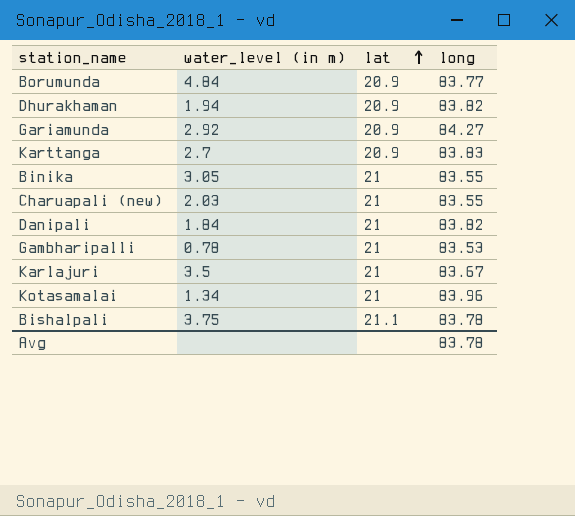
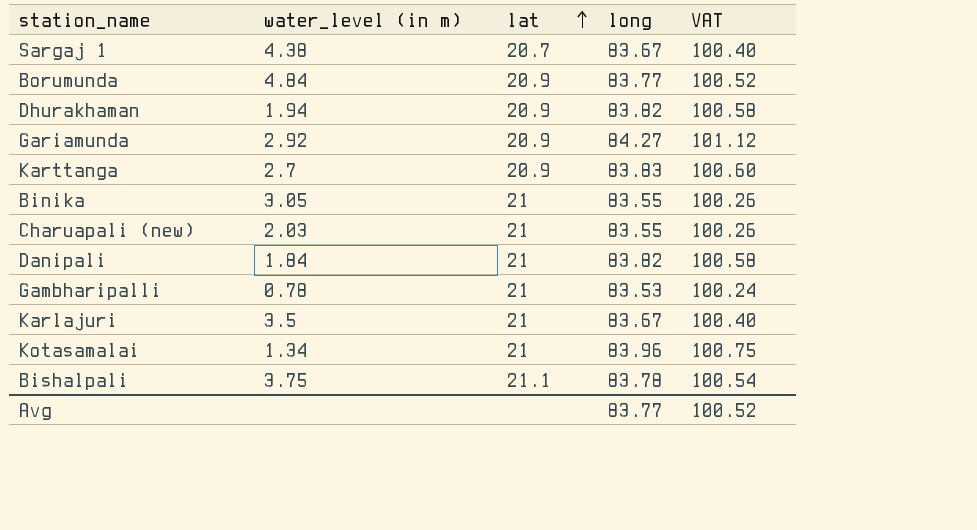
column VAT | formula: none -> [long] * 1.2
row Sargaj 1: none -> 4.38 | 20.7 | 83.67 | 100.40
Avg | long: 83.78 -> 83.77

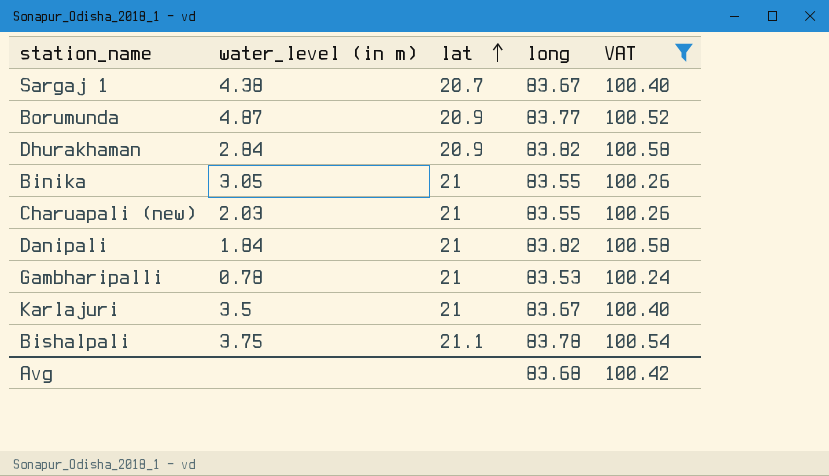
filter: none -> VAT <= 100.58
Borumunda | water_level (in m): 4.84 -> 4.87
Dhurakhaman | water_level (in m): 1.94 -> 2.84
Avg | long: 83.77 -> 83.68
Avg | VAT: 100.52 -> 100.42

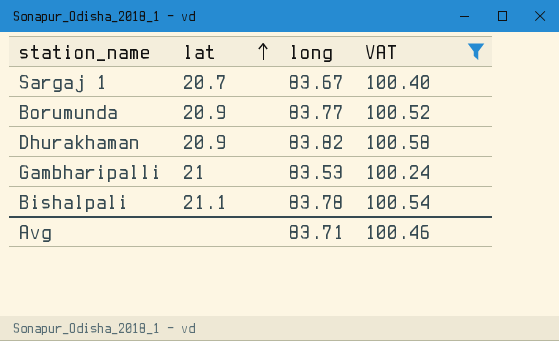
column water_level (in m) | position: 2 -> none
row Binika: 3.05 | 21 | 83.55 | 100.26 -> none
row Charuapali (new): 2.03 | 21 | 83.55 | 100.26 -> none
row Danipali: 1.84 | 21 | 83.82 | 100.58 -> none
row Karlajuri: 3.5 | 21 | 83.67 | 100.40 -> none
Avg | long: 83.68 -> 83.71
Avg | VAT: 100.42 -> 100.46

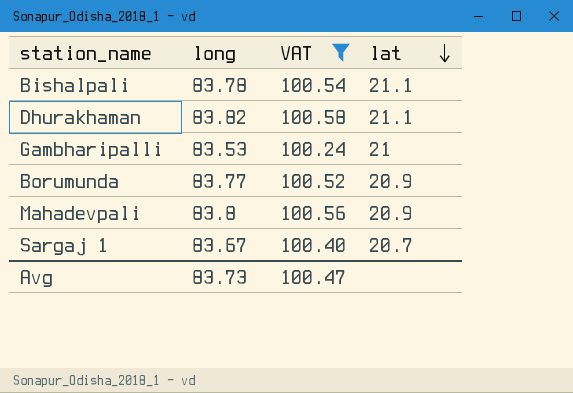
row order: lat ascending -> lat descending
column lat | position: 2 -> 4
Dhurakhaman | lat: 20.9 -> 21.1
row Mahadevpali: none -> 83.8 | 100.56 | 20.9
Avg | long: 83.71 -> 83.73
Avg | VAT: 100.46 -> 100.47

